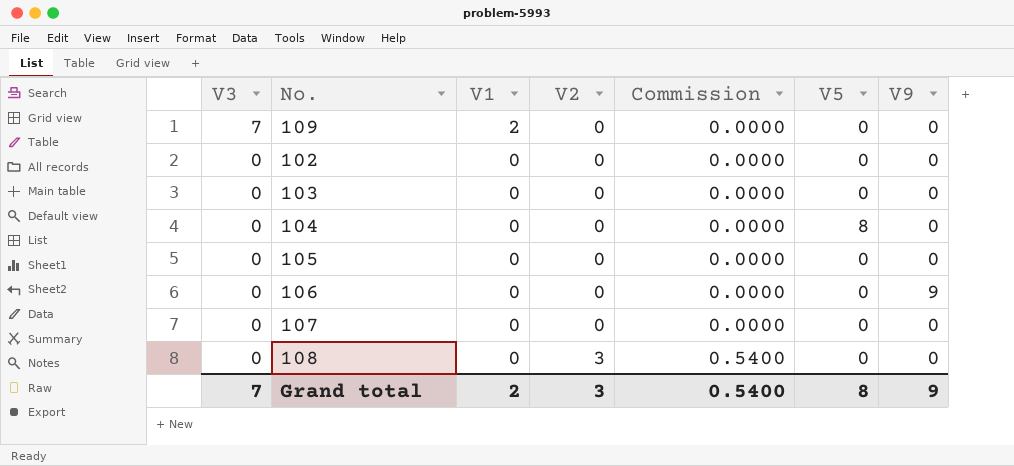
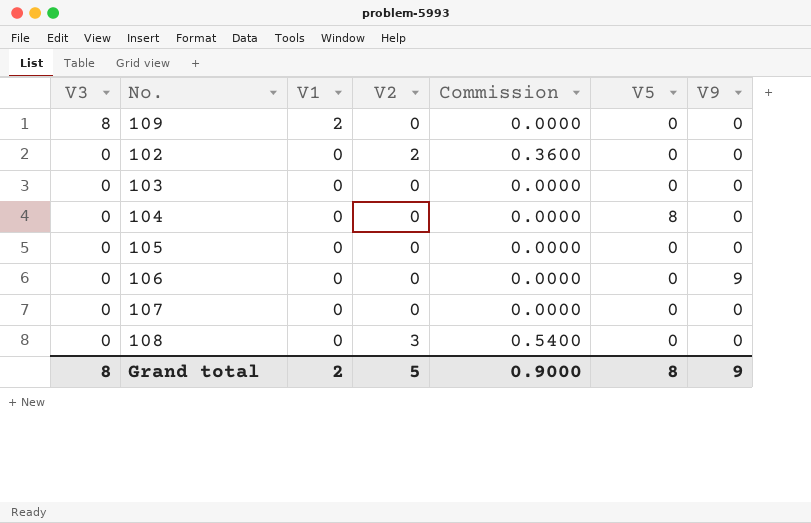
109 | V3: 7 -> 8
102 | V2: 0 -> 2
102 | Commission: 0.0000 -> 0.3600
Grand total | V3: 7 -> 8
Grand total | V2: 3 -> 5
Grand total | Commission: 0.5400 -> 0.9000

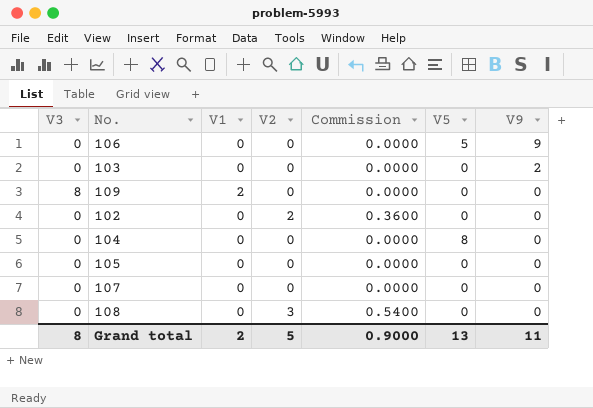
row order: V3 descending -> V9 descending
106 | V5: 0 -> 5
103 | V9: 0 -> 2
Grand total | V5: 8 -> 13
Grand total | V9: 9 -> 11

